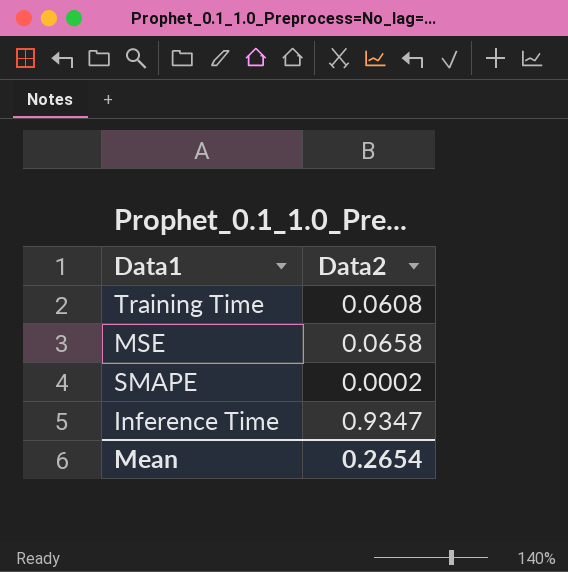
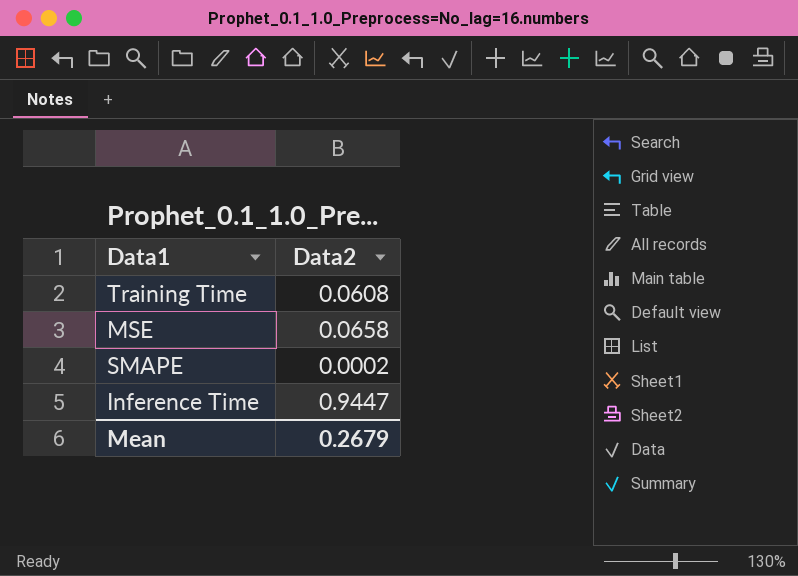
Inference Time | Data2: 0.9347 -> 0.9447
Mean | Data2: 0.2654 -> 0.2679

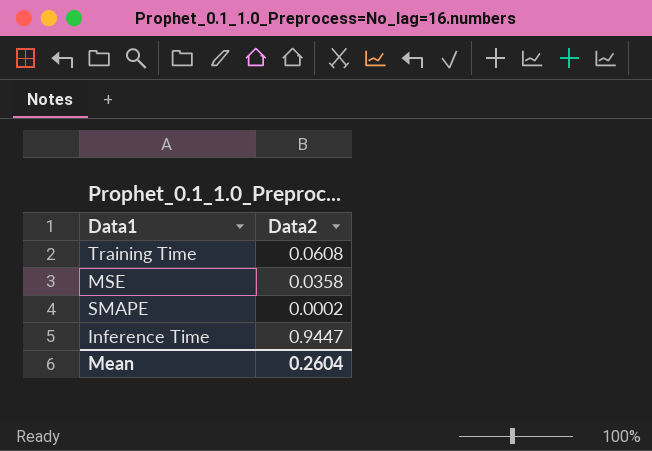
MSE | Data2: 0.0658 -> 0.0358
Mean | Data2: 0.2679 -> 0.2604

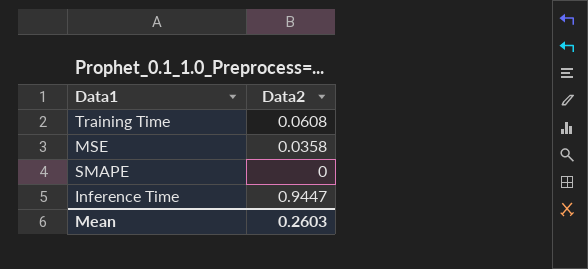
SMAPE | Data2: 0.0002 -> 0
Mean | Data2: 0.2604 -> 0.2603

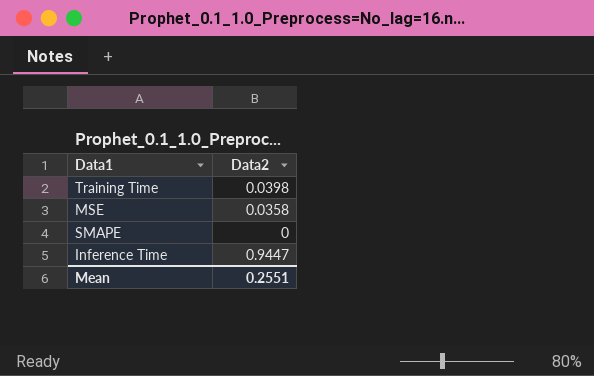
Training Time | Data2: 0.0608 -> 0.0398
Mean | Data2: 0.2603 -> 0.2551

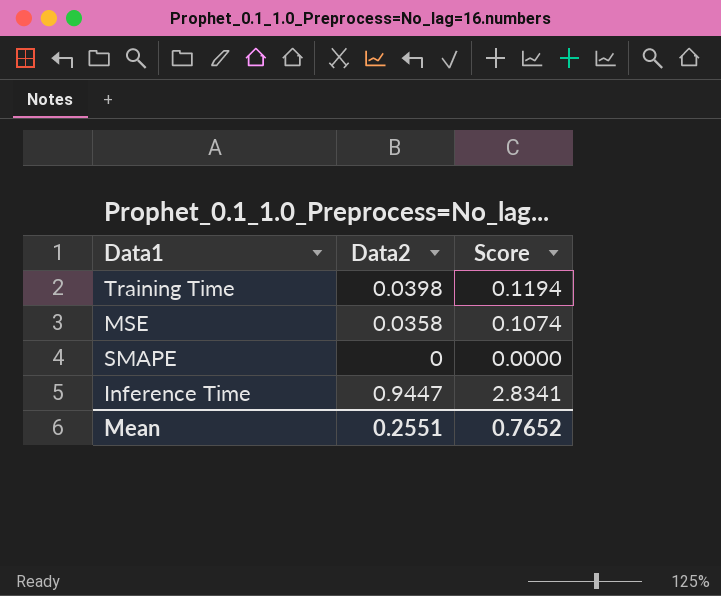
column Score | formula: none -> [Data2] * 3

